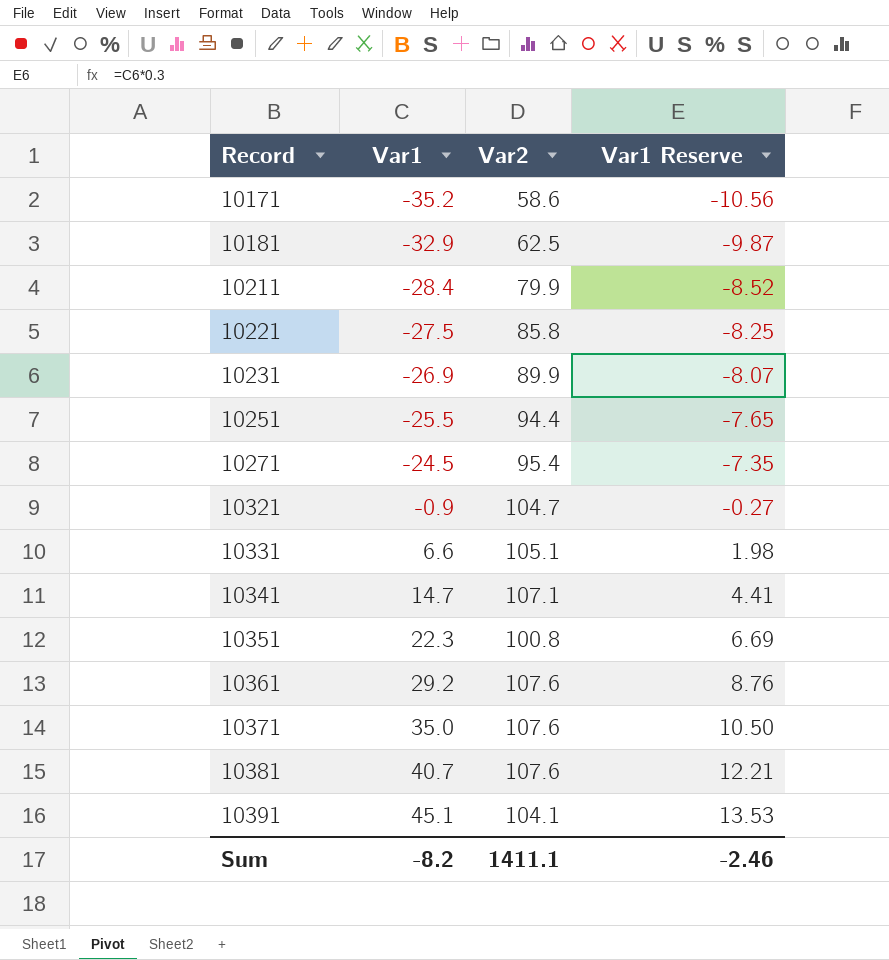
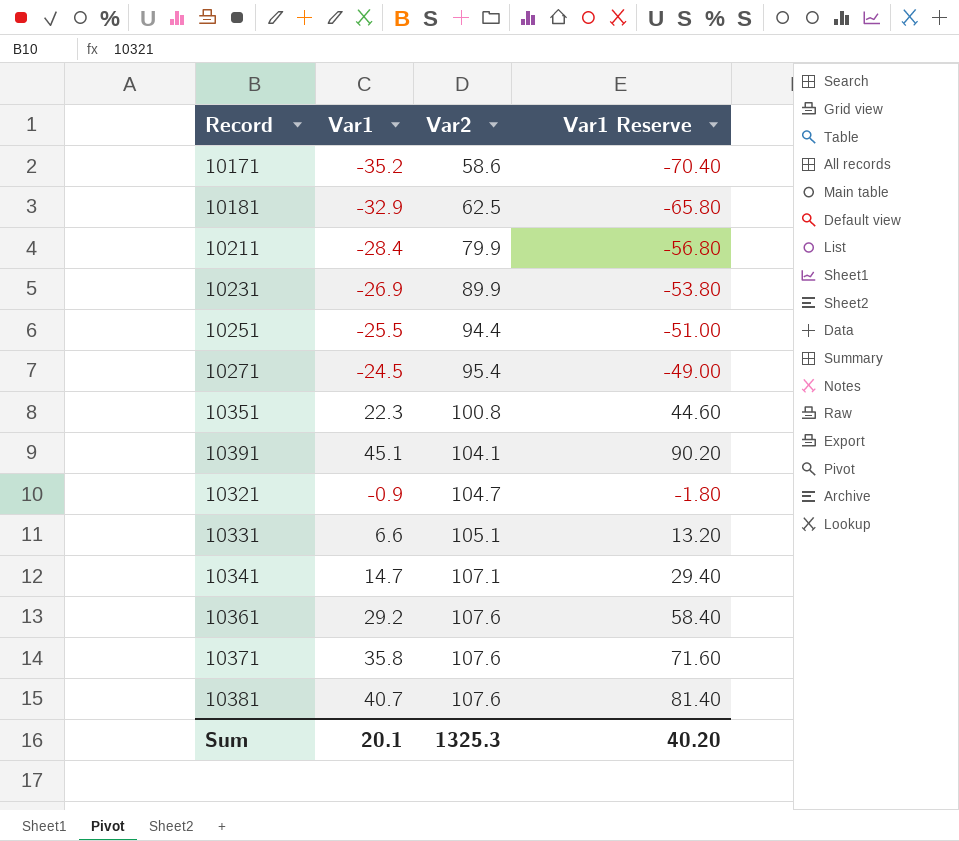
row order: Record ascending -> Var2 ascending
column Var1 Reserve | formula: [Var1] * 0.3 -> [Var1] * 2
row 10221: -27.5 | 85.8 | -8.25 -> none
10371 | Var1: 35.0 -> 35.8
Sum | Var1: -8.2 -> 20.1
Sum | Var2: 1411.1 -> 1325.3
Sum | Var1 Reserve: -2.46 -> 40.20

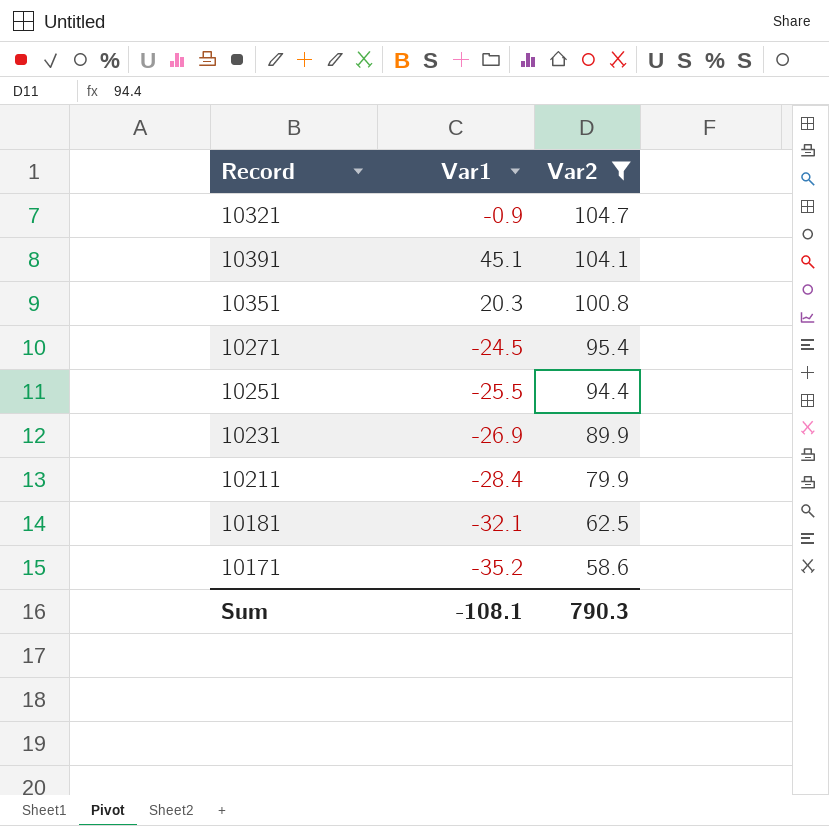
filter: none -> Var2 <= 104.7
row order: Var2 ascending -> Var2 descending
column Var1 Reserve | formula: [Var1] * 2 -> none
10351 | Var1: 22.3 -> 20.3
10181 | Var1: -32.9 -> -32.1
Sum | Var1: 20.1 -> -108.1
Sum | Var2: 1325.3 -> 790.3

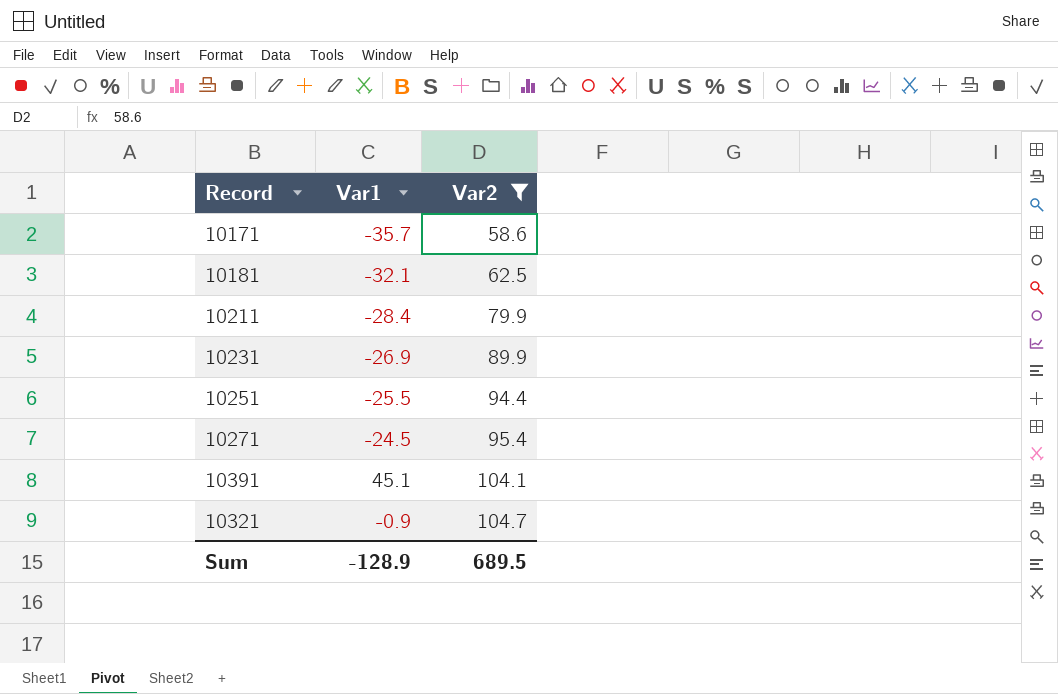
row order: Var2 descending -> Var2 ascending
row 10351: 20.3 | 100.8 -> none
10171 | Var1: -35.2 -> -35.7
Sum | Var1: -108.1 -> -128.9
Sum | Var2: 790.3 -> 689.5

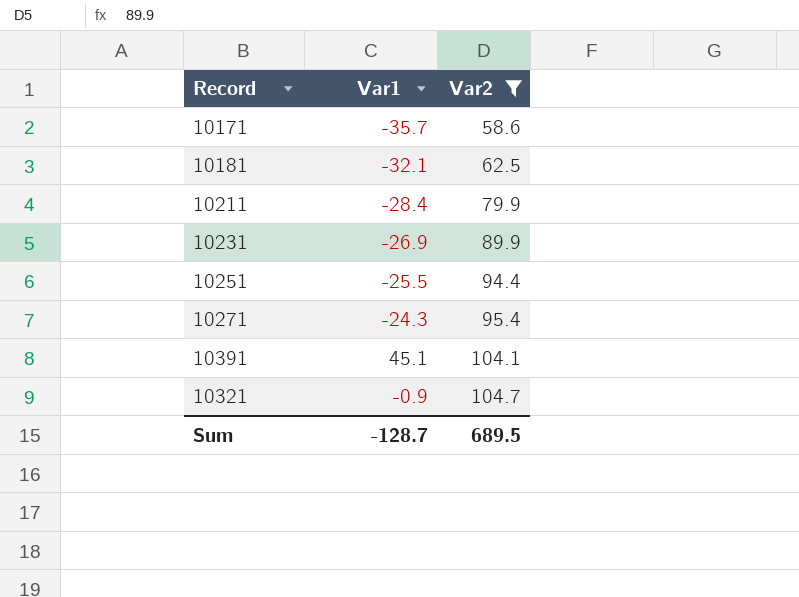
10271 | Var1: -24.5 -> -24.3
Sum | Var1: -128.9 -> -128.7

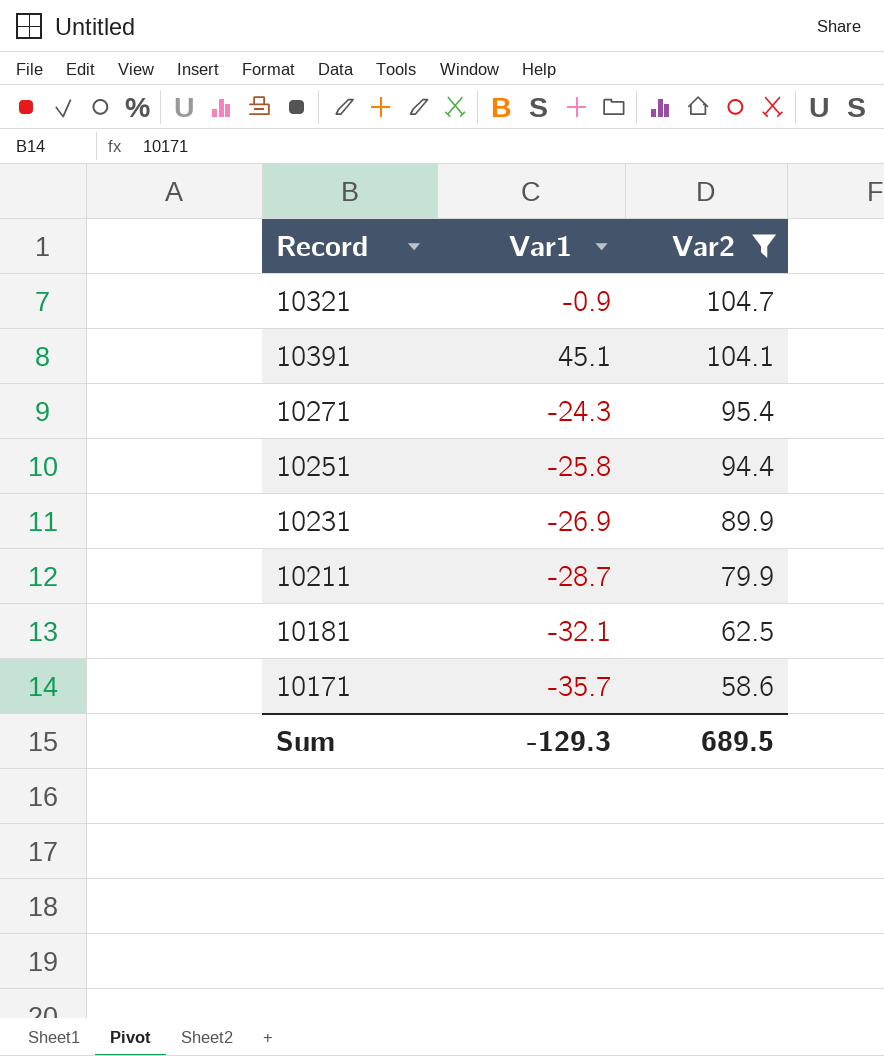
row order: Var2 ascending -> Var2 descending
10251 | Var1: -25.5 -> -25.8
10211 | Var1: -28.4 -> -28.7
Sum | Var1: -128.7 -> -129.3

